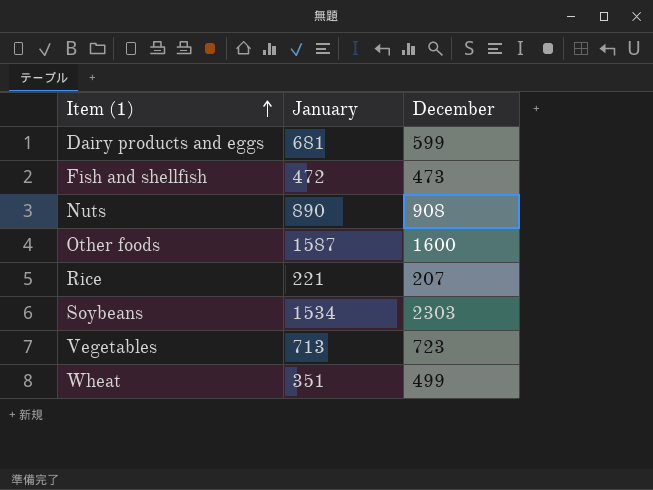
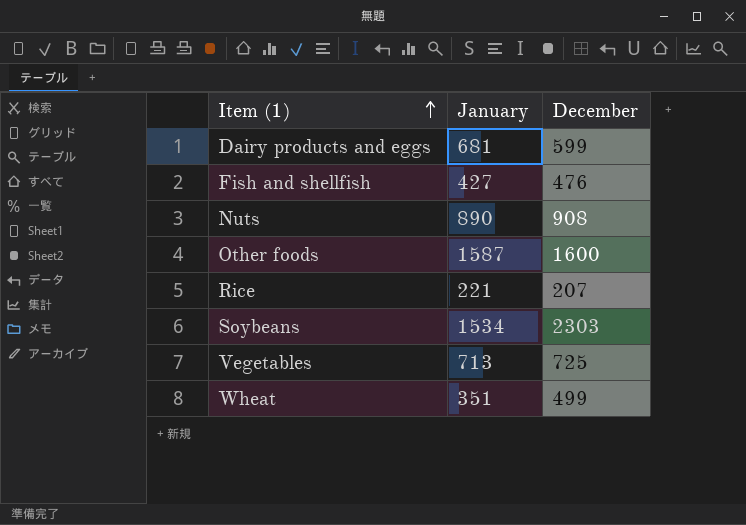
Fish and shellfish | January: 472 -> 427
Fish and shellfish | December: 473 -> 476
Vegetables | December: 723 -> 725

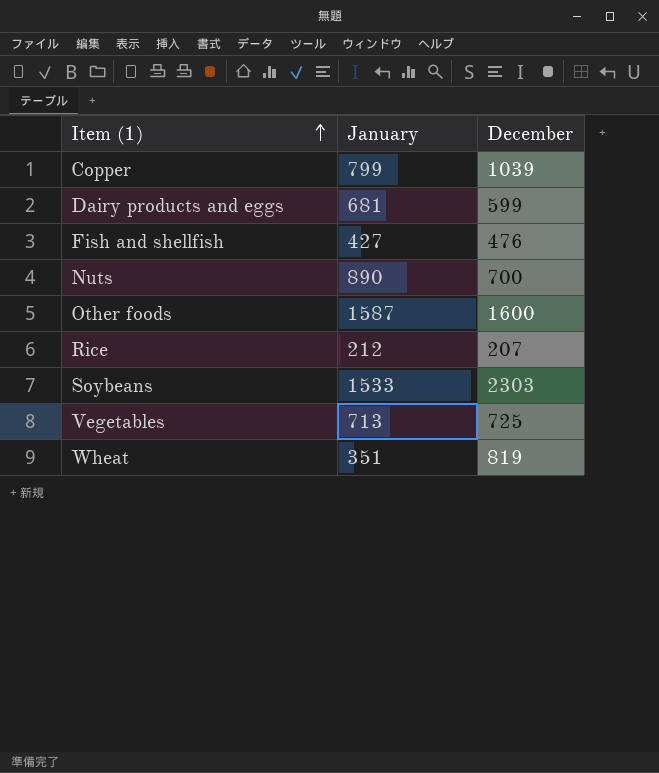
row Copper: none -> 799 | 1039
Nuts | December: 908 -> 700
Rice | January: 221 -> 212
Soybeans | January: 1534 -> 1533
Wheat | December: 499 -> 819

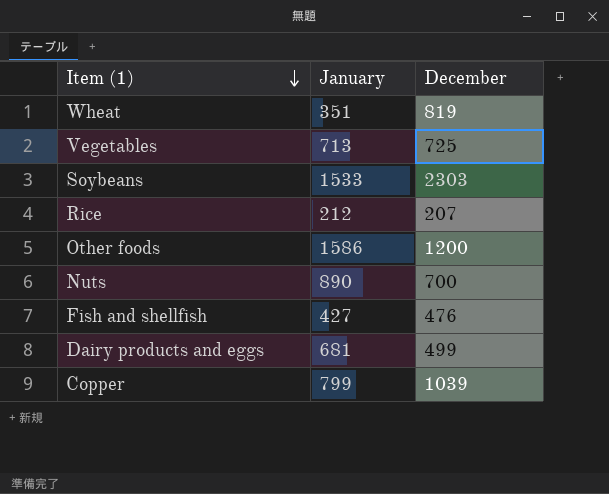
row order: Item (1) ascending -> Item (1) descending
Other foods | January: 1587 -> 1586
Other foods | December: 1600 -> 1200
Dairy products and eggs | December: 599 -> 499

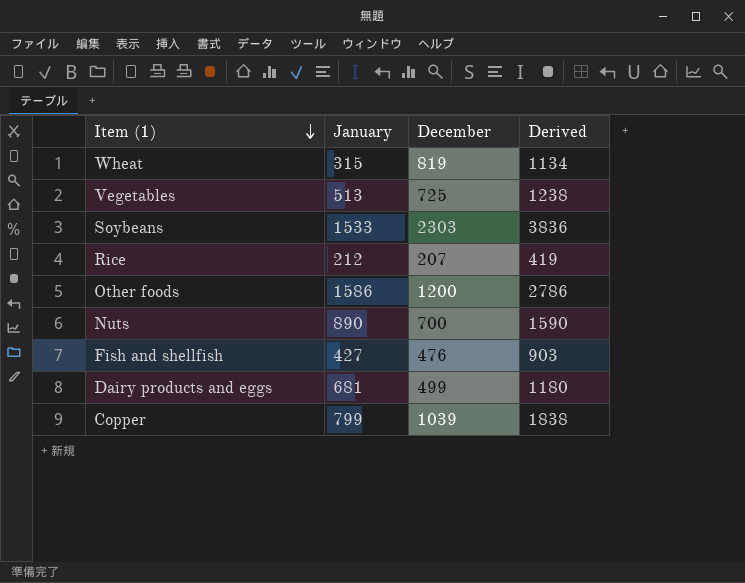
column Derived | formula: none -> [January] + [December]
Wheat | January: 351 -> 315
Vegetables | January: 713 -> 513

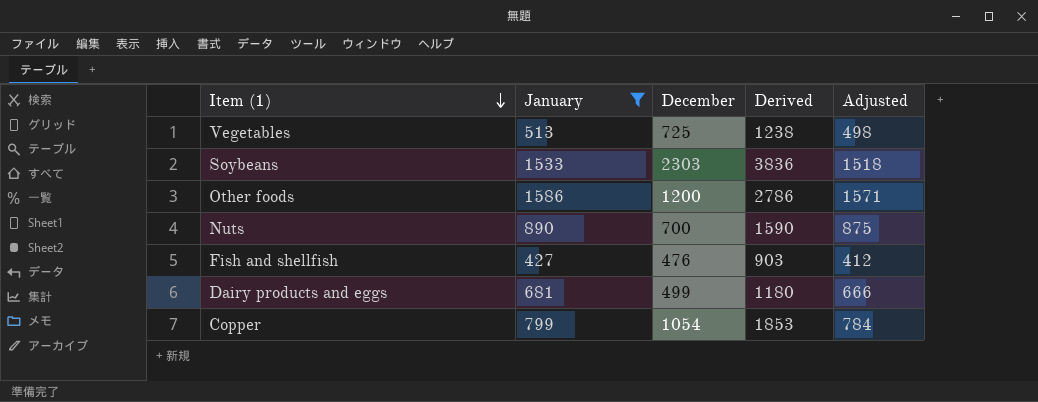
filter: none -> January >= 427
column Adjusted | formula: none -> [January] - 15
Copper | December: 1039 -> 1054
Copper | Derived: 1838 -> 1853

